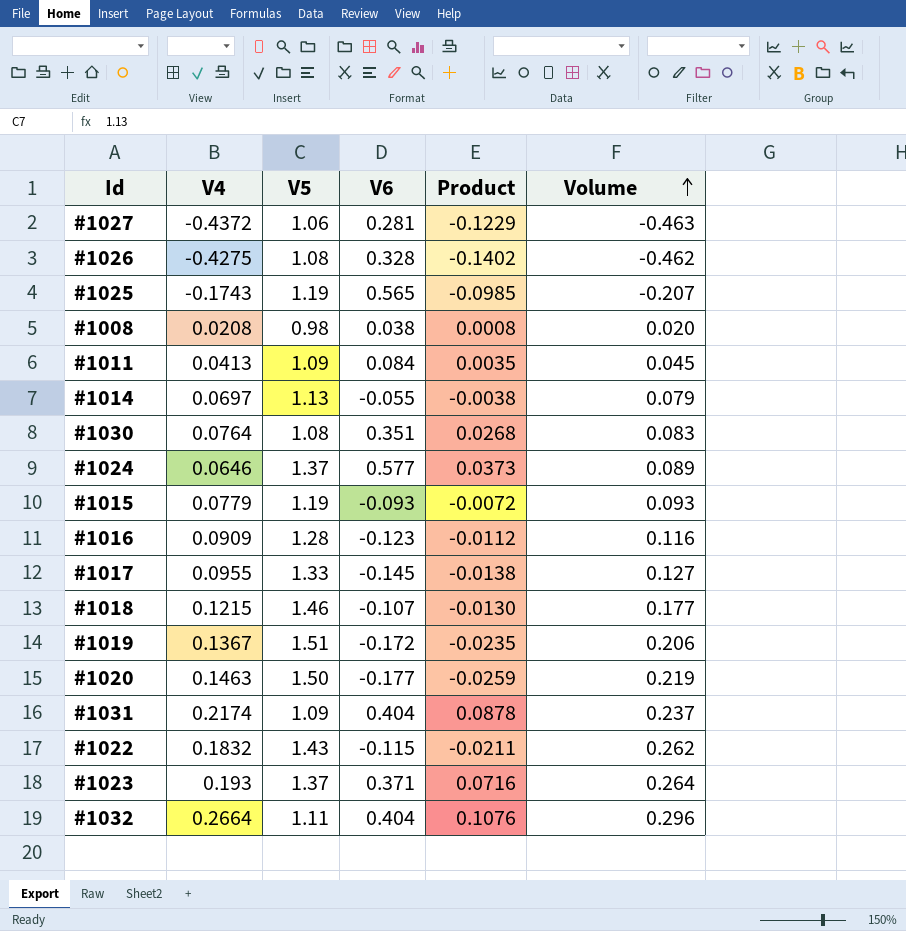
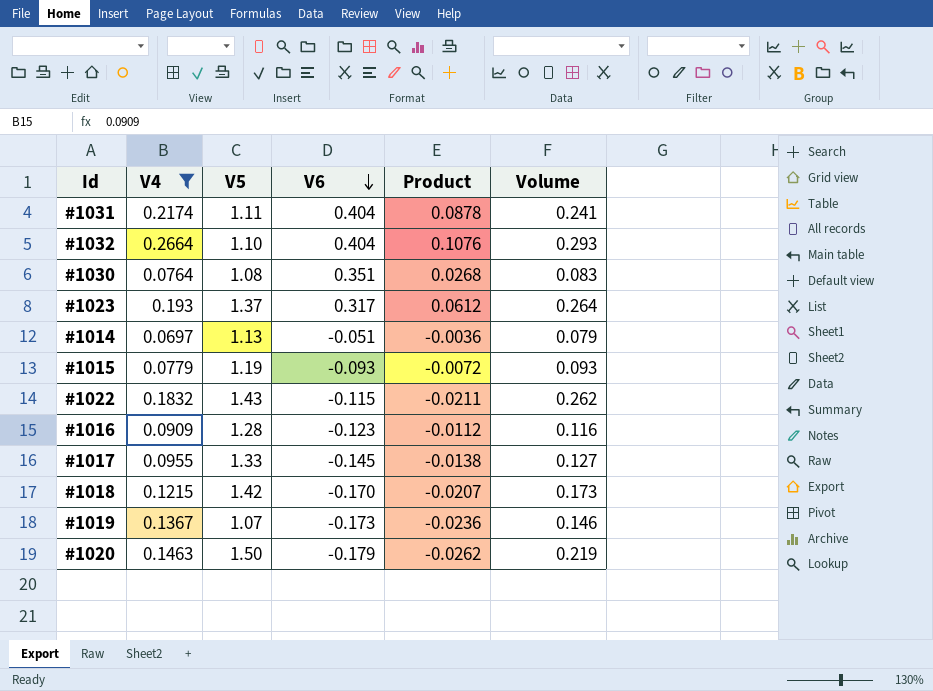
filter: none -> V4 >= 0.0697
row order: Volume ascending -> V6 descending
#1031 | V5: 1.09 -> 1.11
#1031 | Volume: 0.237 -> 0.241
#1032 | V5: 1.11 -> 1.10
#1032 | Volume: 0.296 -> 0.293
#1023 | V6: 0.371 -> 0.317
#1023 | Product: 0.0716 -> 0.0612
#1014 | V6: -0.055 -> -0.051
#1014 | Product: -0.0038 -> -0.0036
#1018 | V5: 1.46 -> 1.42
#1018 | V6: -0.107 -> -0.170
#1018 | Product: -0.0130 -> -0.0207
#1018 | Volume: 0.177 -> 0.173
#1019 | V5: 1.51 -> 1.07
#1019 | V6: -0.172 -> -0.173
#1019 | Product: -0.0235 -> -0.0236
#1019 | Volume: 0.206 -> 0.146
#1020 | V6: -0.177 -> -0.179
#1020 | Product: -0.0259 -> -0.0262

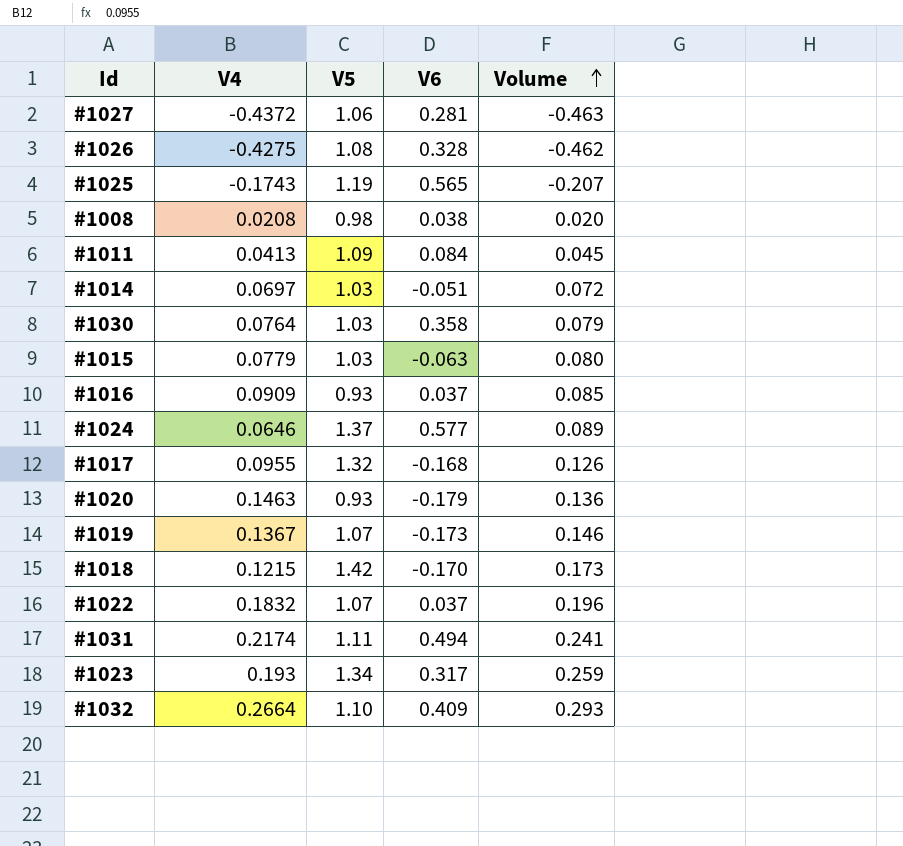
filter: V4 >= 0.0697 -> none
row order: V6 descending -> Volume ascending
column Product | formula: [V4] * [V6] -> none
#1014 | V5: 1.13 -> 1.03
#1014 | Volume: 0.079 -> 0.072
#1030 | V5: 1.08 -> 1.03
#1030 | V6: 0.351 -> 0.358
#1030 | Volume: 0.083 -> 0.079
#1015 | V5: 1.19 -> 1.03
#1015 | V6: -0.093 -> -0.063
#1015 | Volume: 0.093 -> 0.080
#1016 | V5: 1.28 -> 0.93
#1016 | V6: -0.123 -> 0.037
#1016 | Volume: 0.116 -> 0.085
#1017 | V5: 1.33 -> 1.32
#1017 | V6: -0.145 -> -0.168
#1017 | Volume: 0.127 -> 0.126
#1020 | V5: 1.50 -> 0.93
#1020 | Volume: 0.219 -> 0.136
#1022 | V5: 1.43 -> 1.07
#1022 | V6: -0.115 -> 0.037
#1022 | Volume: 0.262 -> 0.196
#1031 | V6: 0.404 -> 0.494
#1023 | V5: 1.37 -> 1.34
#1023 | Volume: 0.264 -> 0.259
#1032 | V6: 0.404 -> 0.409

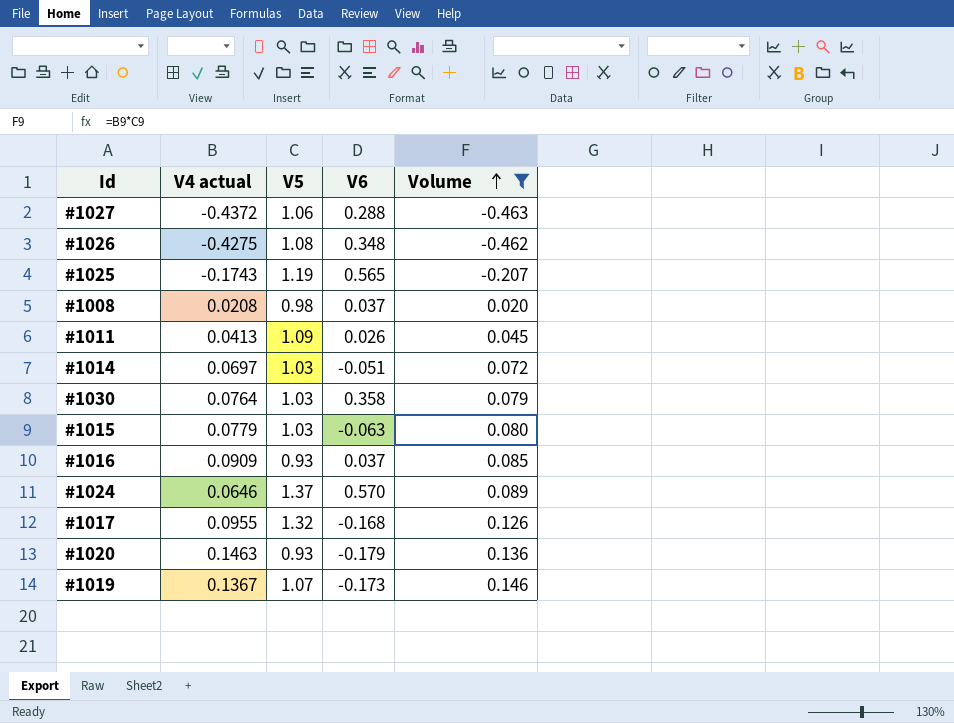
filter: none -> Volume <= 0.146
column name: V4 -> V4 actual
#1027 | V6: 0.281 -> 0.288
#1026 | V6: 0.328 -> 0.348
#1008 | V6: 0.038 -> 0.037
#1011 | V6: 0.084 -> 0.026
#1024 | V6: 0.577 -> 0.570

